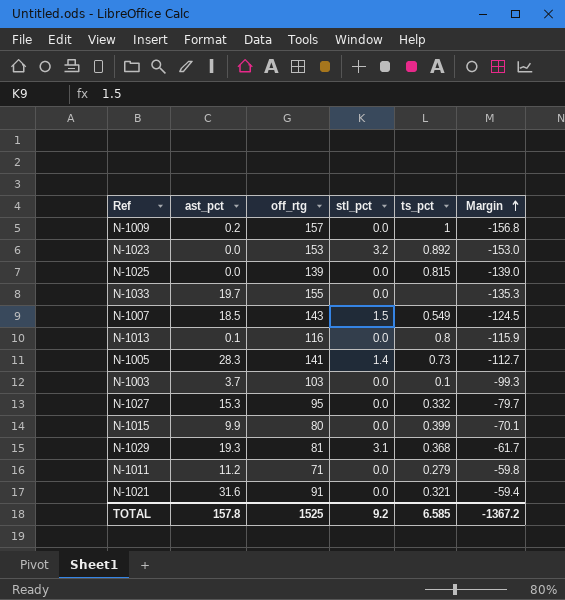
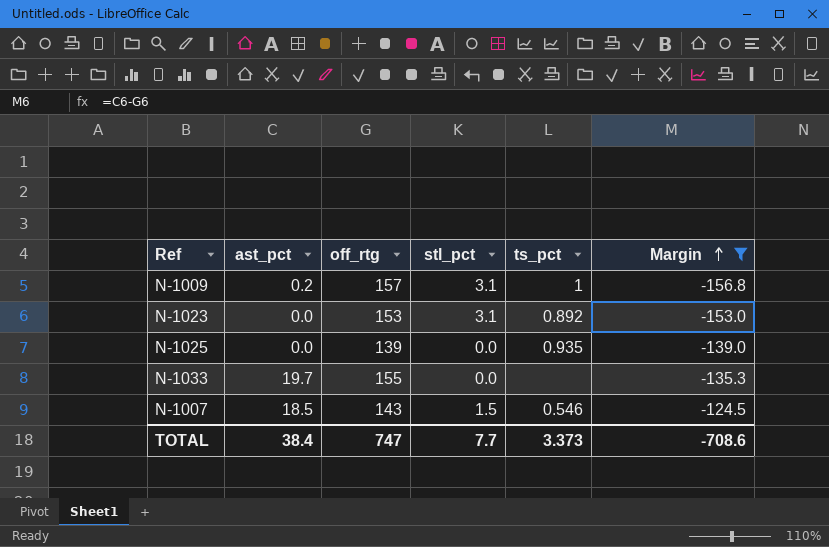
filter: none -> Margin <= -124.5
N-1009 | stl_pct: 0.0 -> 3.1
N-1023 | stl_pct: 3.2 -> 3.1
N-1025 | ts_pct: 0.815 -> 0.935
N-1007 | ts_pct: 0.549 -> 0.546
TOTAL | ast_pct: 157.8 -> 38.4
TOTAL | off_rtg: 1525 -> 747
TOTAL | stl_pct: 9.2 -> 7.7
TOTAL | ts_pct: 6.585 -> 3.373
TOTAL | Margin: -1367.2 -> -708.6

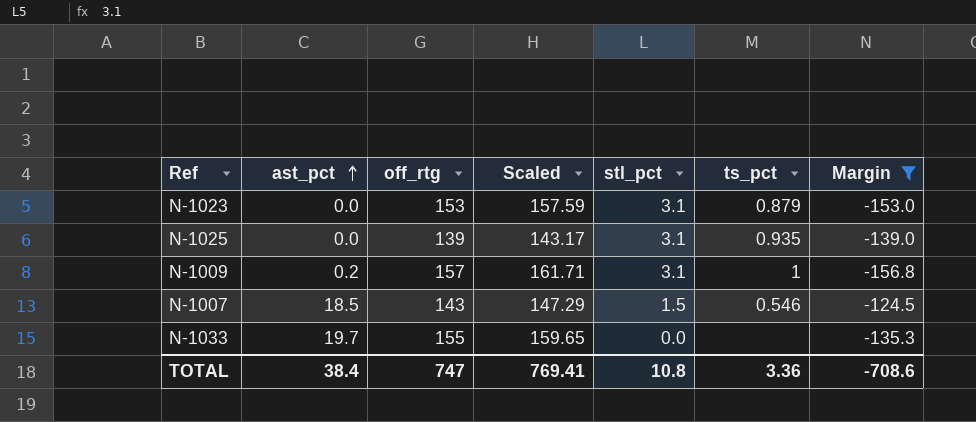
row order: Margin ascending -> ast_pct ascending
column Scaled | formula: none -> [off_rtg] * 1.03
N-1023 | ts_pct: 0.892 -> 0.879
N-1025 | stl_pct: 0.0 -> 3.1
TOTAL | stl_pct: 7.7 -> 10.8
TOTAL | ts_pct: 3.373 -> 3.36

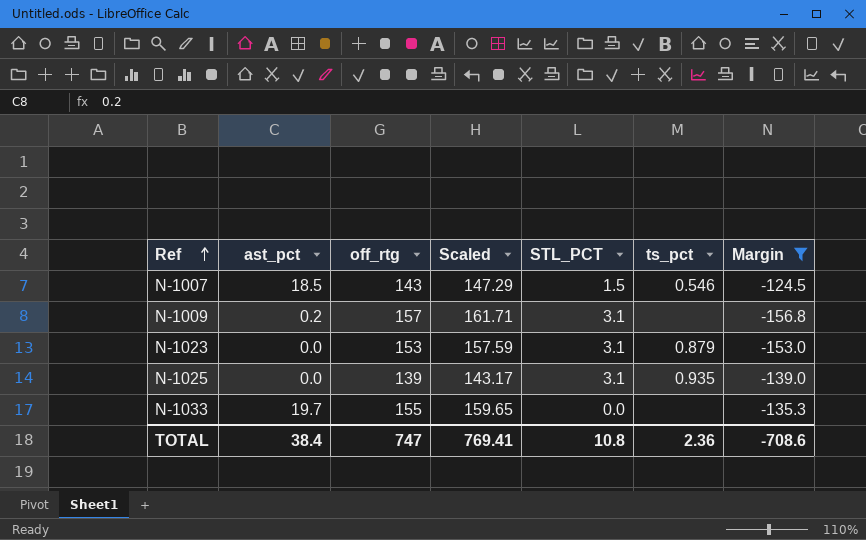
row order: ast_pct ascending -> Ref ascending
column name: stl_pct -> STL_PCT
N-1009 | ts_pct: 1 -> none
TOTAL | ts_pct: 3.36 -> 2.36

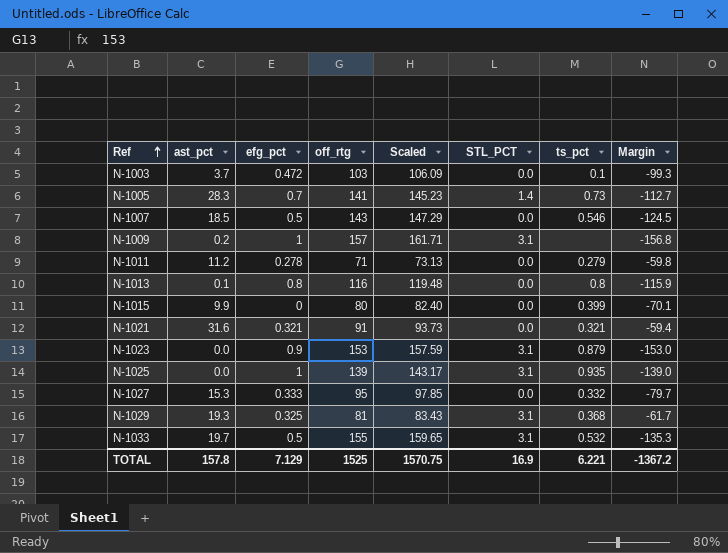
filter: Margin <= -124.5 -> none
column efg_pct | position: none -> 3
N-1007 | STL_PCT: 1.5 -> 0.0
N-1033 | STL_PCT: 0.0 -> 3.1
N-1033 | ts_pct: none -> 0.532
TOTAL | ast_pct: 38.4 -> 157.8
TOTAL | off_rtg: 747 -> 1525
TOTAL | Scaled: 769.41 -> 1570.75
TOTAL | STL_PCT: 10.8 -> 16.9
TOTAL | ts_pct: 2.36 -> 6.221
TOTAL | Margin: -708.6 -> -1367.2

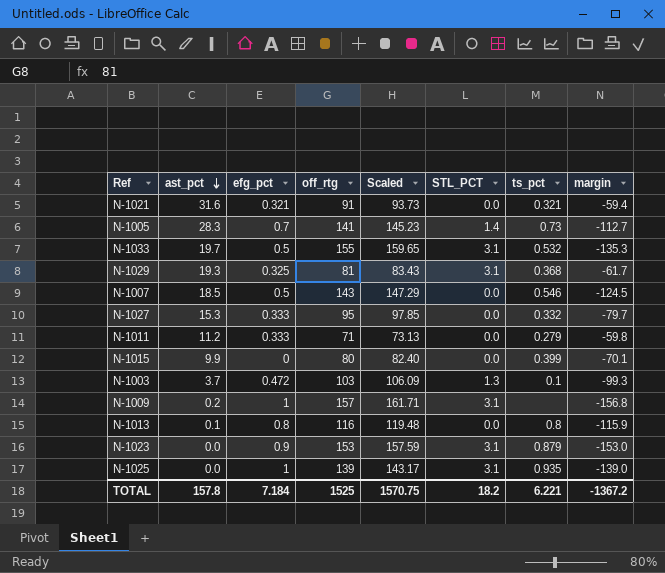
row order: Ref ascending -> ast_pct descending
column name: Margin -> margin
N-1011 | efg_pct: 0.278 -> 0.333
N-1003 | STL_PCT: 0.0 -> 1.3
TOTAL | efg_pct: 7.129 -> 7.184
TOTAL | STL_PCT: 16.9 -> 18.2

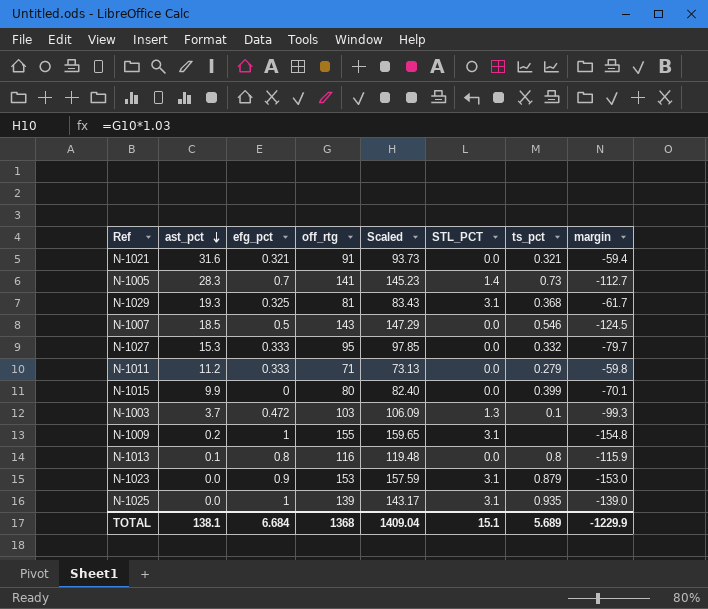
row N-1033: 19.7 | 0.5 | 155 | 159.65 | 3.1 | 0.532 | -135.3 -> none
N-1009 | off_rtg: 157 -> 155
N-1009 | Scaled: 161.71 -> 159.65
N-1009 | margin: -156.8 -> -154.8
TOTAL | ast_pct: 157.8 -> 138.1
TOTAL | efg_pct: 7.184 -> 6.684
TOTAL | off_rtg: 1525 -> 1368
TOTAL | Scaled: 1570.75 -> 1409.04
TOTAL | STL_PCT: 18.2 -> 15.1
TOTAL | ts_pct: 6.221 -> 5.689
TOTAL | margin: -1367.2 -> -1229.9

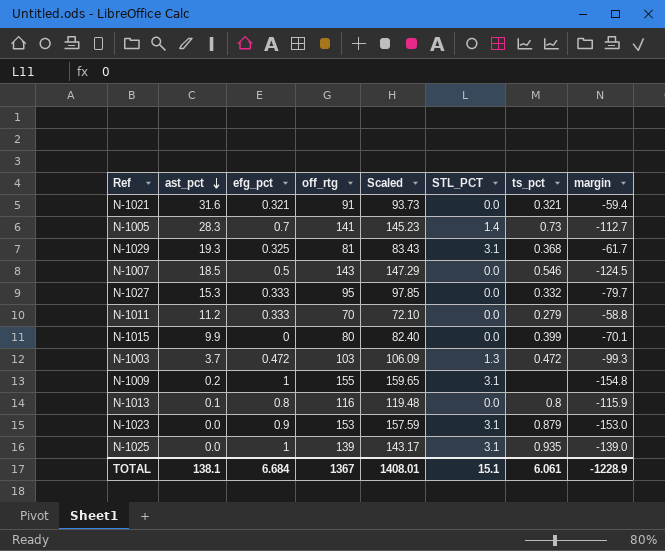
N-1011 | off_rtg: 71 -> 70
N-1011 | Scaled: 73.13 -> 72.10
N-1011 | margin: -59.8 -> -58.8
N-1003 | ts_pct: 0.1 -> 0.472
TOTAL | off_rtg: 1368 -> 1367
TOTAL | Scaled: 1409.04 -> 1408.01
TOTAL | ts_pct: 5.689 -> 6.061
TOTAL | margin: -1229.9 -> -1228.9

